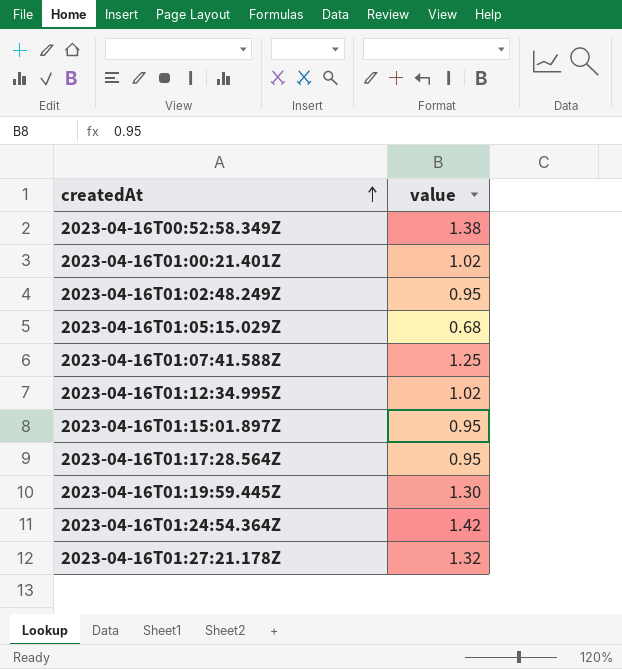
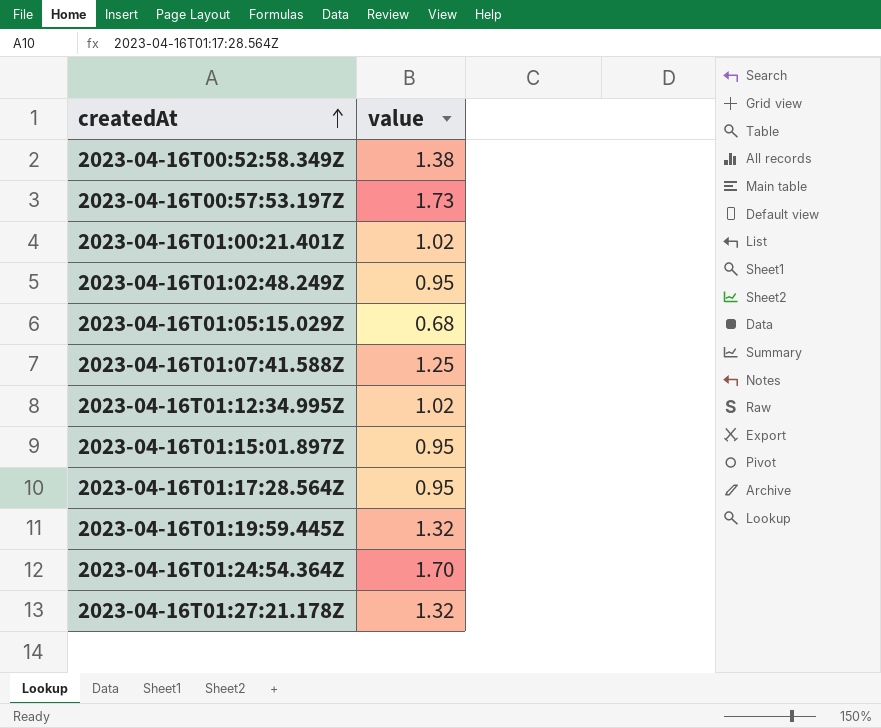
row 2023-04-16T00:57:53.197Z: none -> 1.73
2023-04-16T01:19:59.445Z | value: 1.30 -> 1.32
2023-04-16T01:24:54.364Z | value: 1.42 -> 1.70

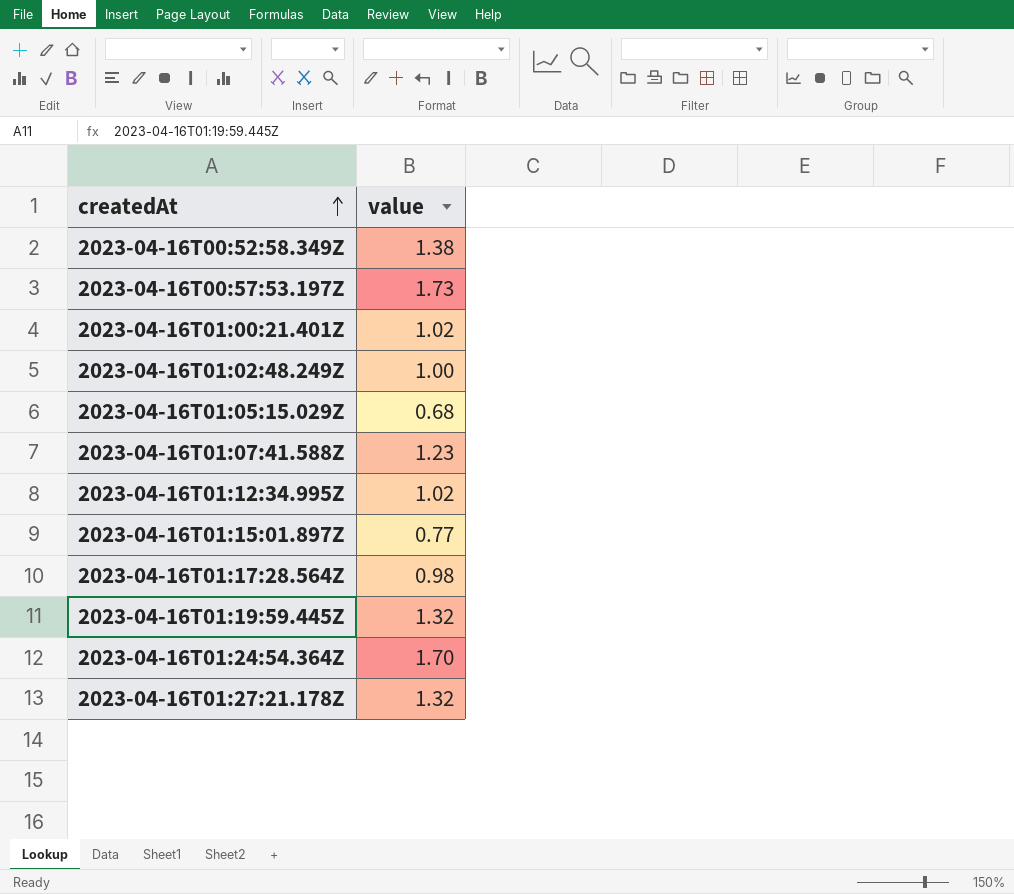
2023-04-16T01:02:48.249Z | value: 0.95 -> 1.00
2023-04-16T01:07:41.588Z | value: 1.25 -> 1.23
2023-04-16T01:15:01.897Z | value: 0.95 -> 0.77
2023-04-16T01:17:28.564Z | value: 0.95 -> 0.98

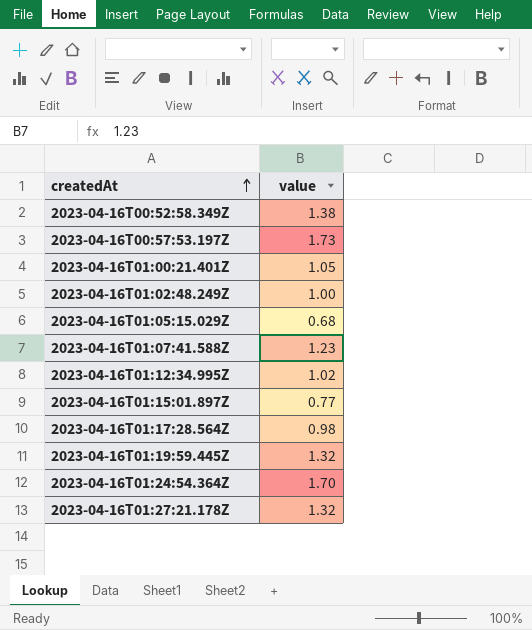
2023-04-16T01:00:21.401Z | value: 1.02 -> 1.05

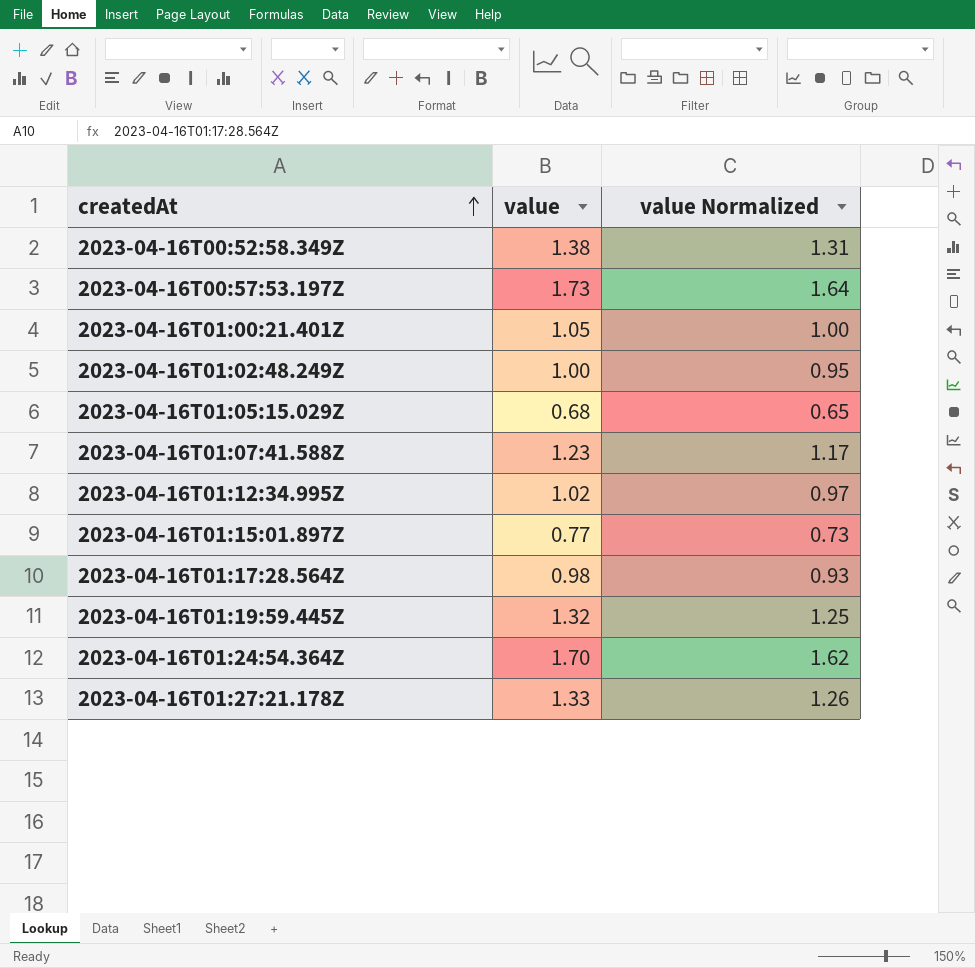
column value Normalized | formula: none -> [value] * 0.95
2023-04-16T01:27:21.178Z | value: 1.32 -> 1.33

